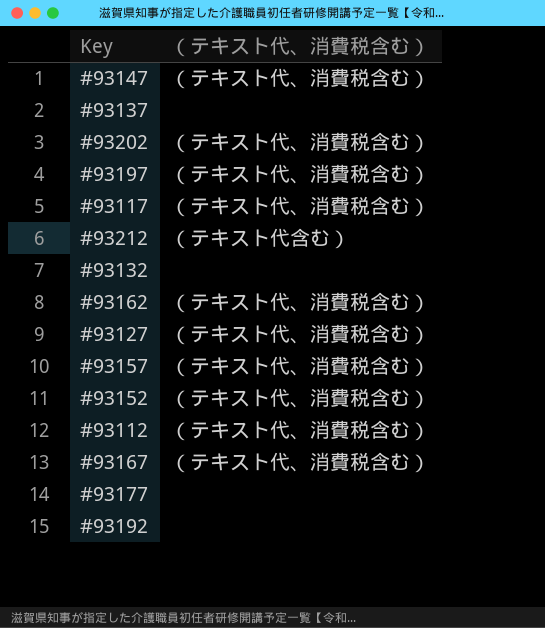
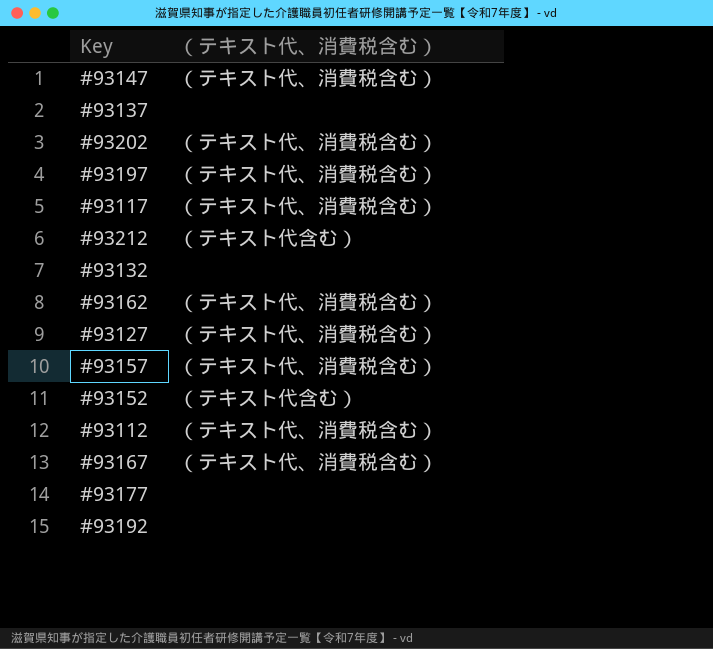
#93152 | （テキスト代、消費税含む）: （テキスト代、消費税含む） -> （テキスト代含む）

